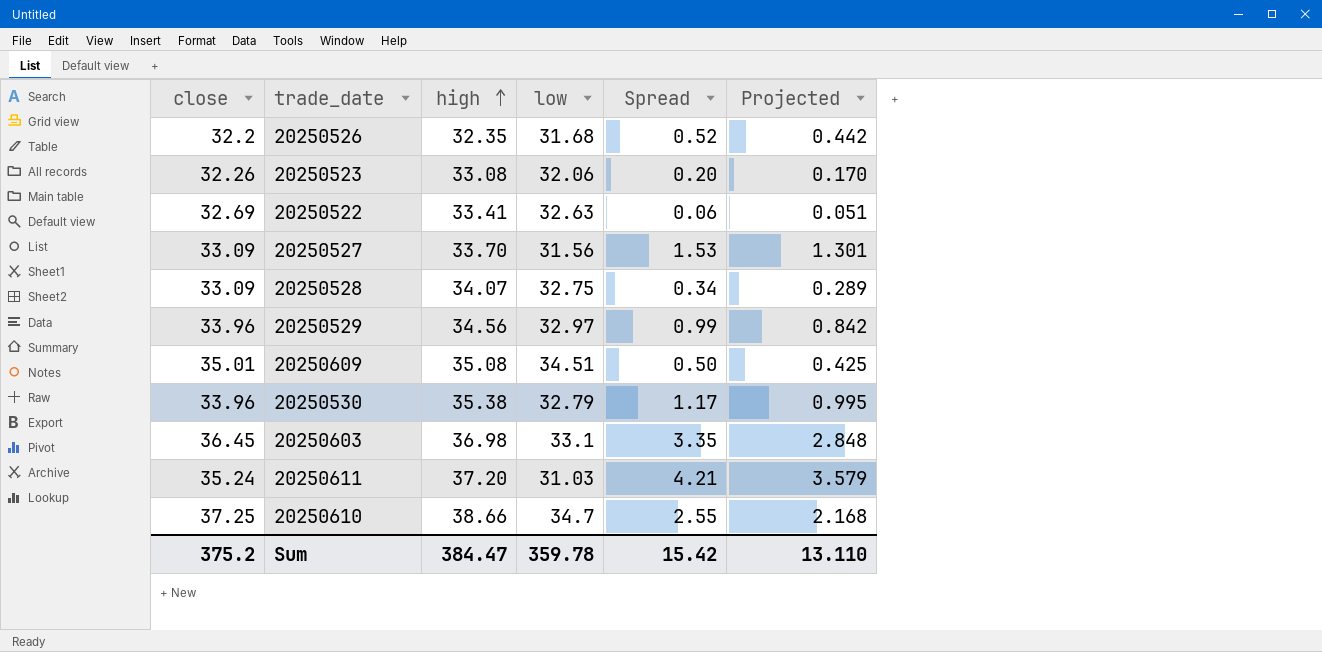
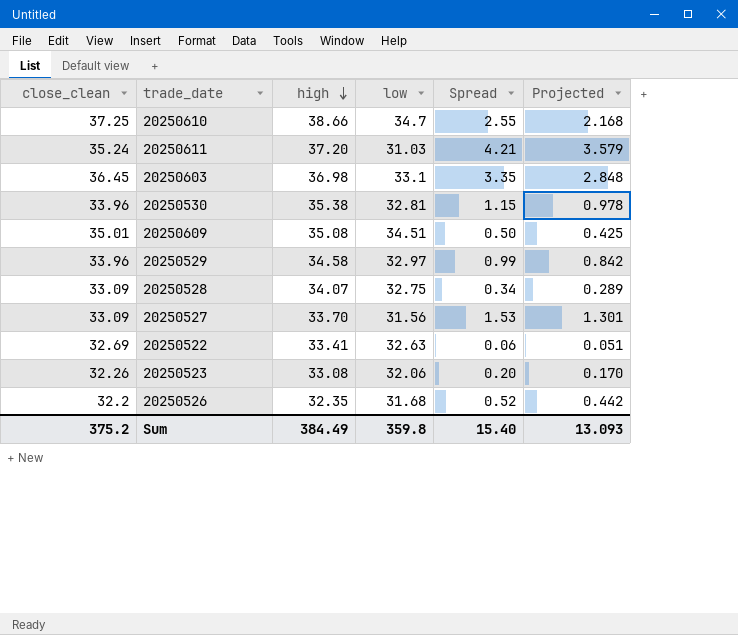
row order: high ascending -> high descending
column name: close -> close_clean
20250530 | low: 32.79 -> 32.81
20250530 | Spread: 1.17 -> 1.15
20250530 | Projected: 0.995 -> 0.978
20250529 | high: 34.56 -> 34.58
Sum | high: 384.47 -> 384.49
Sum | low: 359.78 -> 359.8
Sum | Spread: 15.42 -> 15.40
Sum | Projected: 13.110 -> 13.093

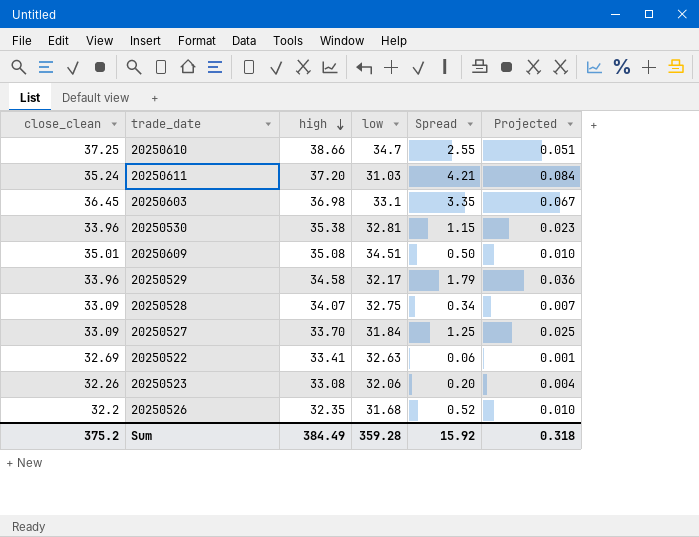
column Projected | formula: [Spread] * 0.85 -> [Spread] * 0.02
20250529 | low: 32.97 -> 32.17
20250529 | Spread: 0.99 -> 1.79
20250527 | low: 31.56 -> 31.84
20250527 | Spread: 1.53 -> 1.25
Sum | low: 359.8 -> 359.28
Sum | Spread: 15.40 -> 15.92
Sum | Projected: 13.093 -> 0.318

